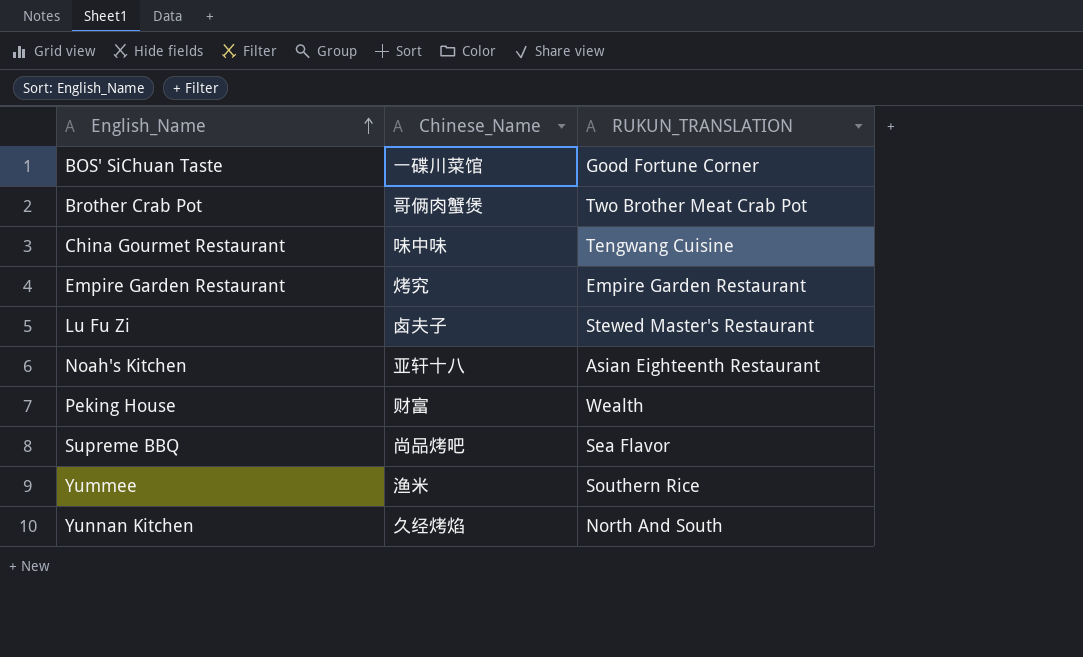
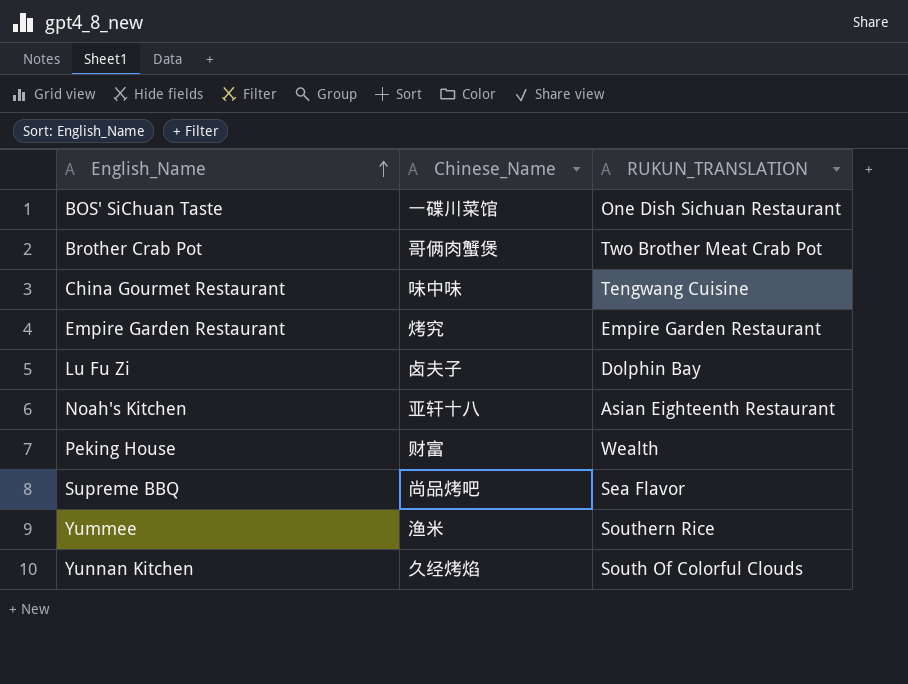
BOS' SiChuan Taste | RUKUN_TRANSLATION: Good Fortune Corner -> One Dish Sichuan Restaurant
Lu Fu Zi | RUKUN_TRANSLATION: Stewed Master's Restaurant -> Dolphin Bay
Yunnan Kitchen | RUKUN_TRANSLATION: North And South -> South Of Colorful Clouds

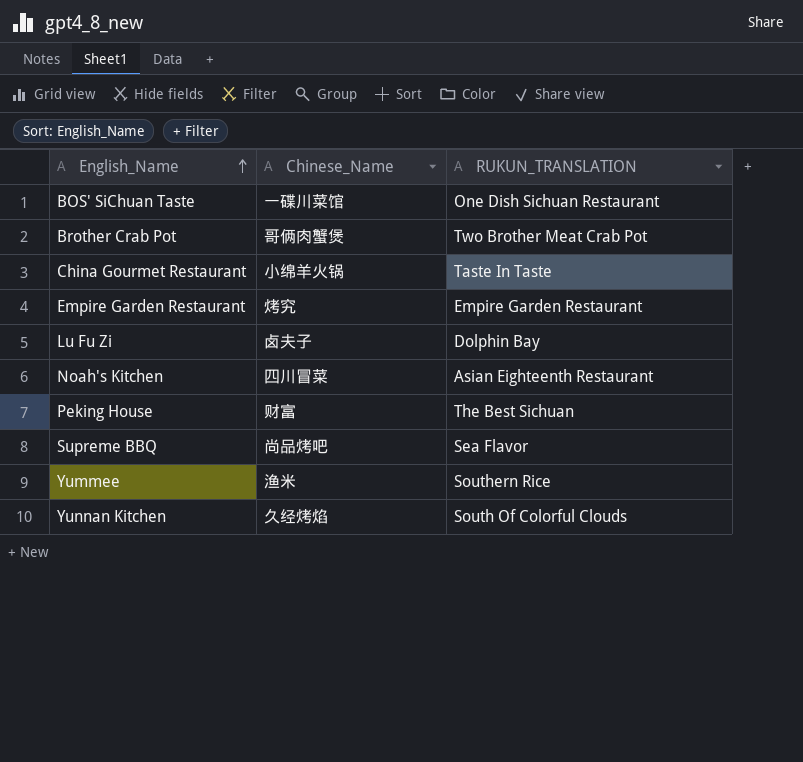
China Gourmet Restaurant | Chinese_Name: 味中味 -> 小绵羊火锅
China Gourmet Restaurant | RUKUN_TRANSLATION: Tengwang Cuisine -> Taste In Taste
Noah's Kitchen | Chinese_Name: 亚轩十八 -> 四川冒菜
Peking House | RUKUN_TRANSLATION: Wealth -> The Best Sichuan

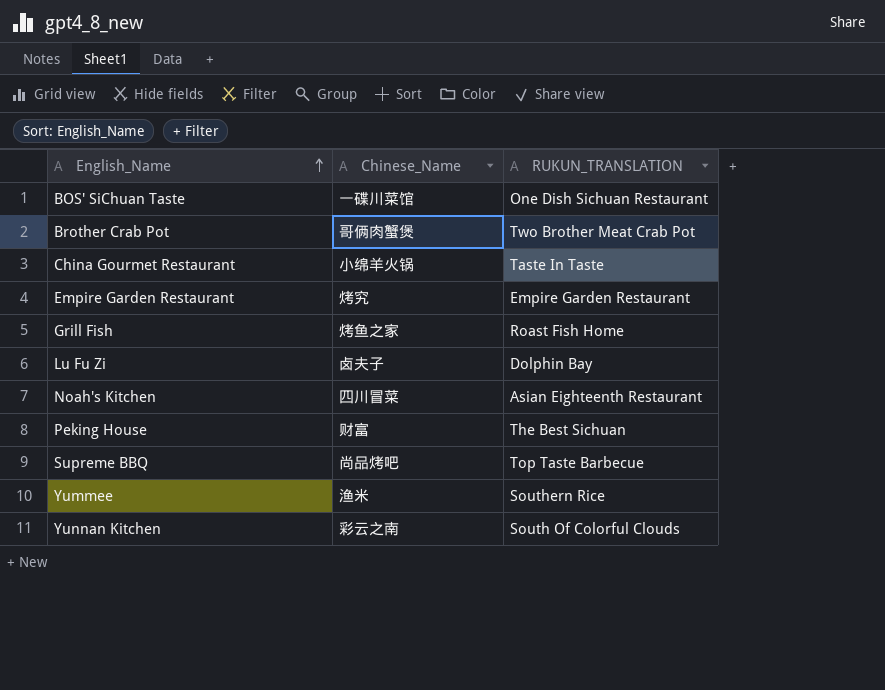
row Grill Fish: none -> 烤鱼之家 | Roast Fish Home
Supreme BBQ | RUKUN_TRANSLATION: Sea Flavor -> Top Taste Barbecue
Yunnan Kitchen | Chinese_Name: 久经烤焰 -> 彩云之南

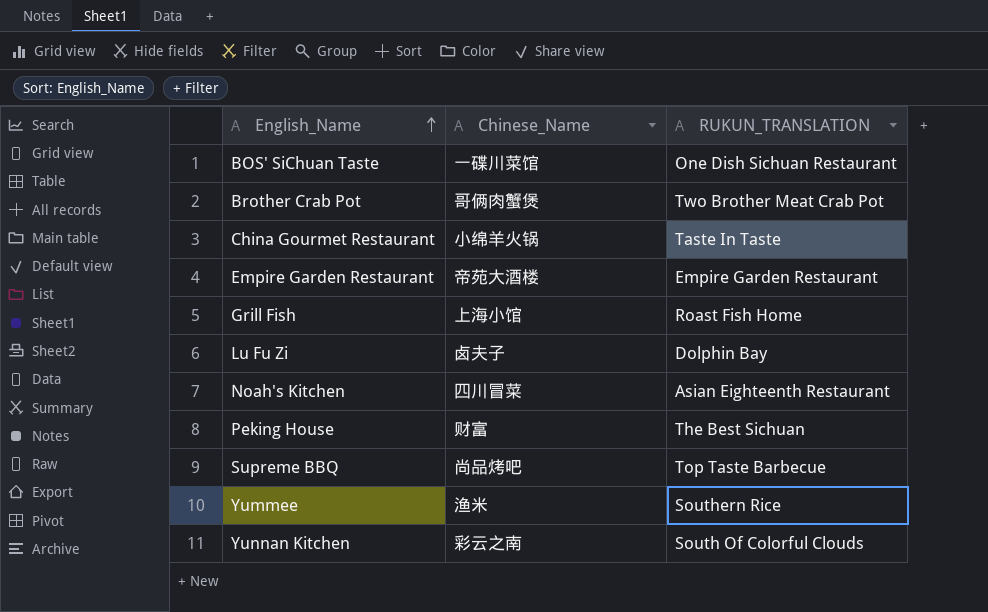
Empire Garden Restaurant | Chinese_Name: 烤究 -> 帝苑大酒楼
Grill Fish | Chinese_Name: 烤鱼之家 -> 上海小馆

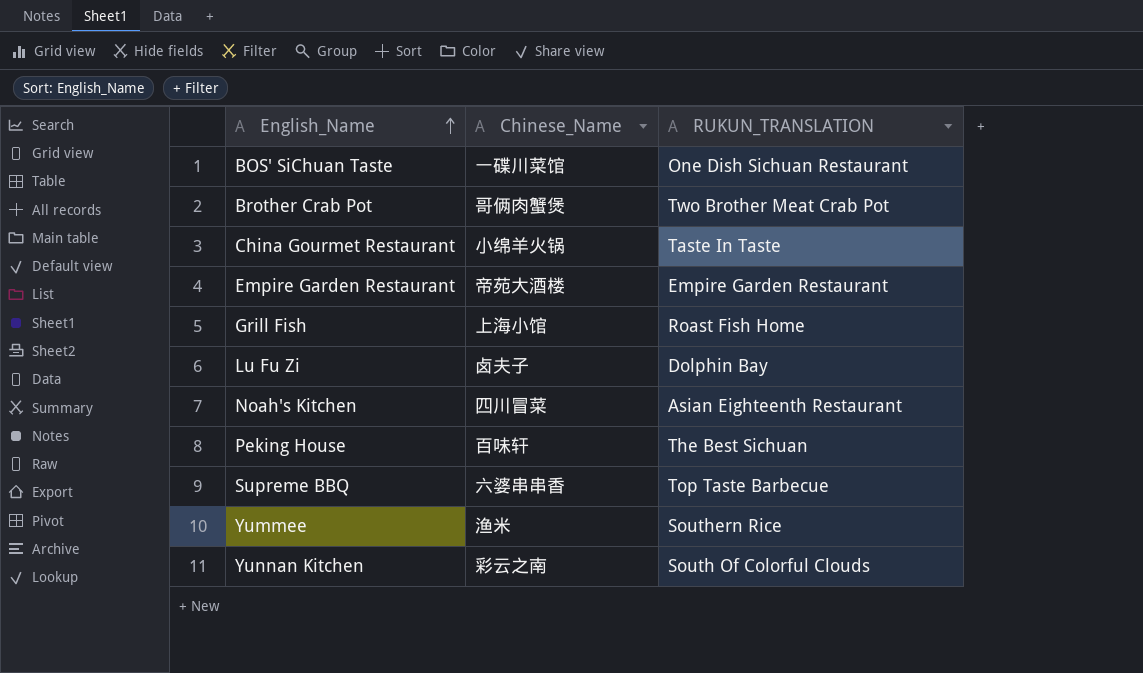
Peking House | Chinese_Name: 财富 -> 百味轩
Supreme BBQ | Chinese_Name: 尚品烤吧 -> 六婆串串香

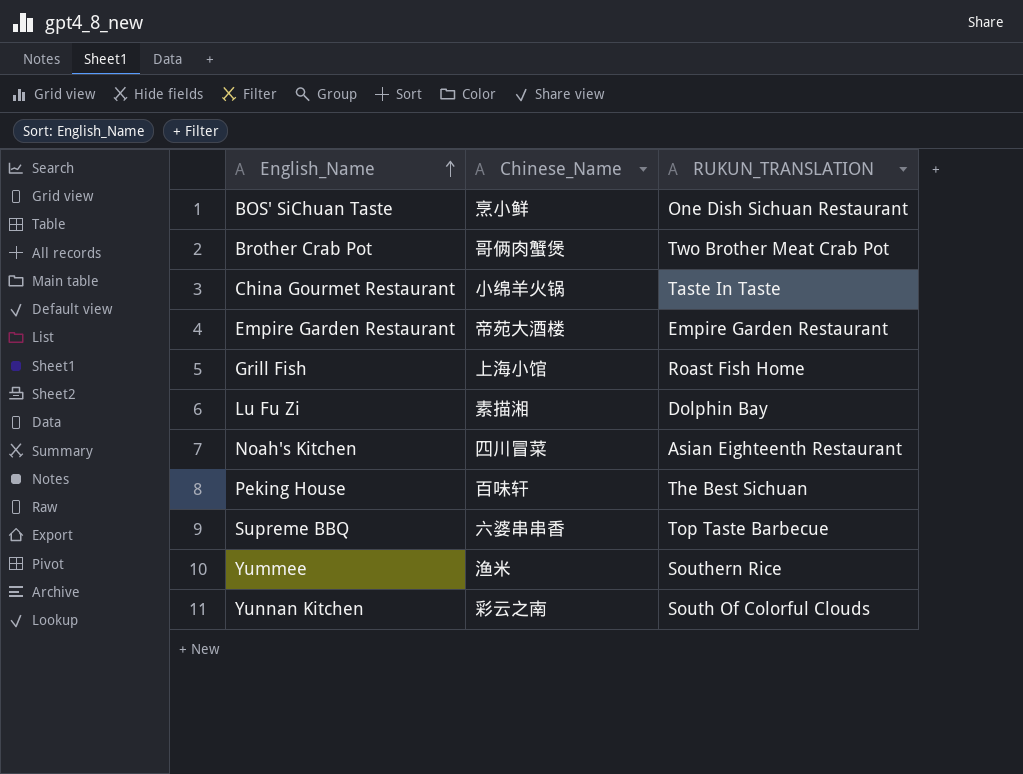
BOS' SiChuan Taste | Chinese_Name: 一碟川菜馆 -> 烹小鲜
Lu Fu Zi | Chinese_Name: 卤夫子 -> 素描湘

